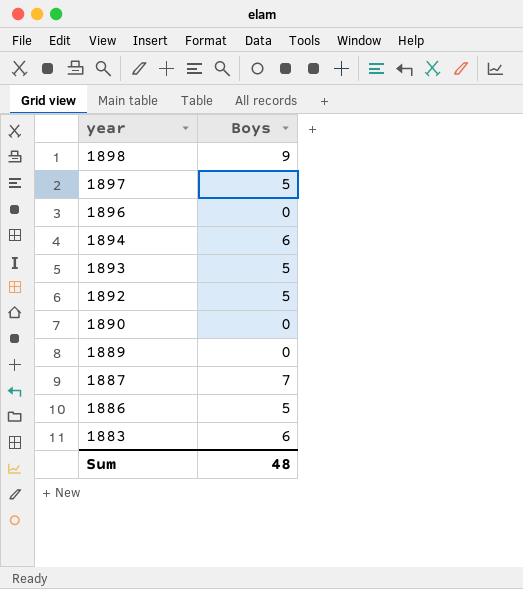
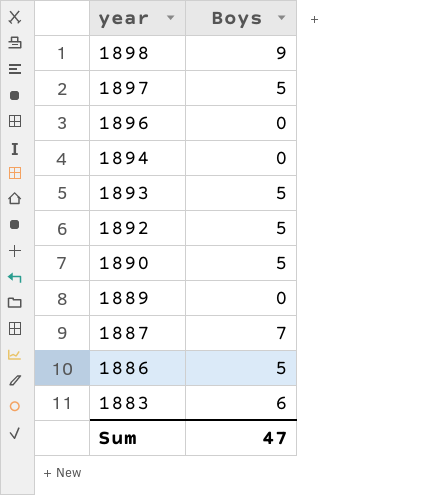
1894 | Boys: 6 -> 0
1890 | Boys: 0 -> 5
Sum | Boys: 48 -> 47

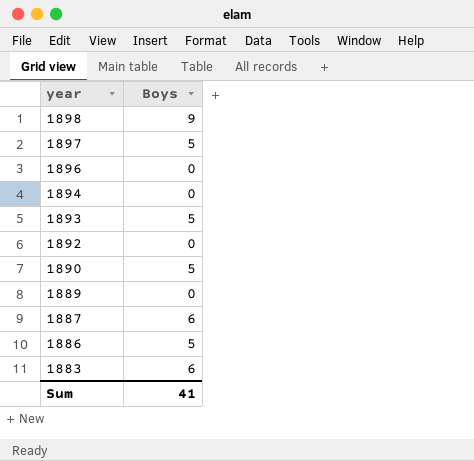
1892 | Boys: 5 -> 0
1887 | Boys: 7 -> 6
Sum | Boys: 47 -> 41

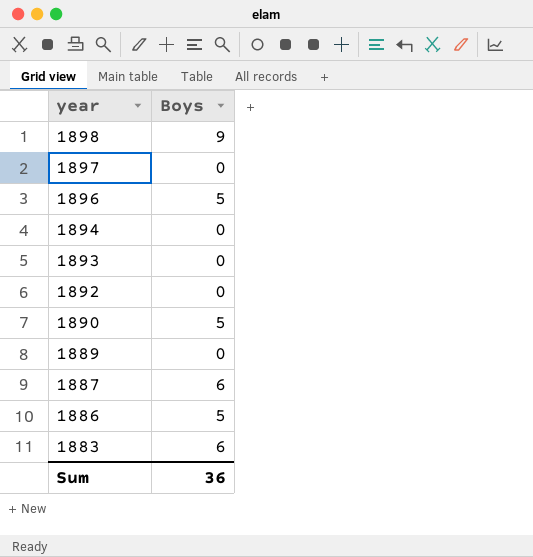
1897 | Boys: 5 -> 0
1896 | Boys: 0 -> 5
1893 | Boys: 5 -> 0
Sum | Boys: 41 -> 36

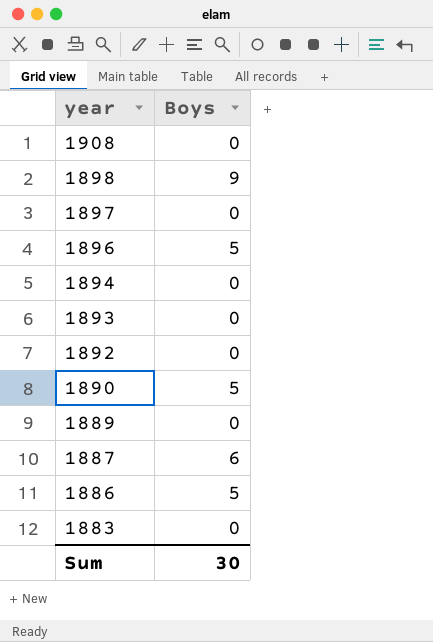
row 1908: none -> 0
1883 | Boys: 6 -> 0
Sum | Boys: 36 -> 30

